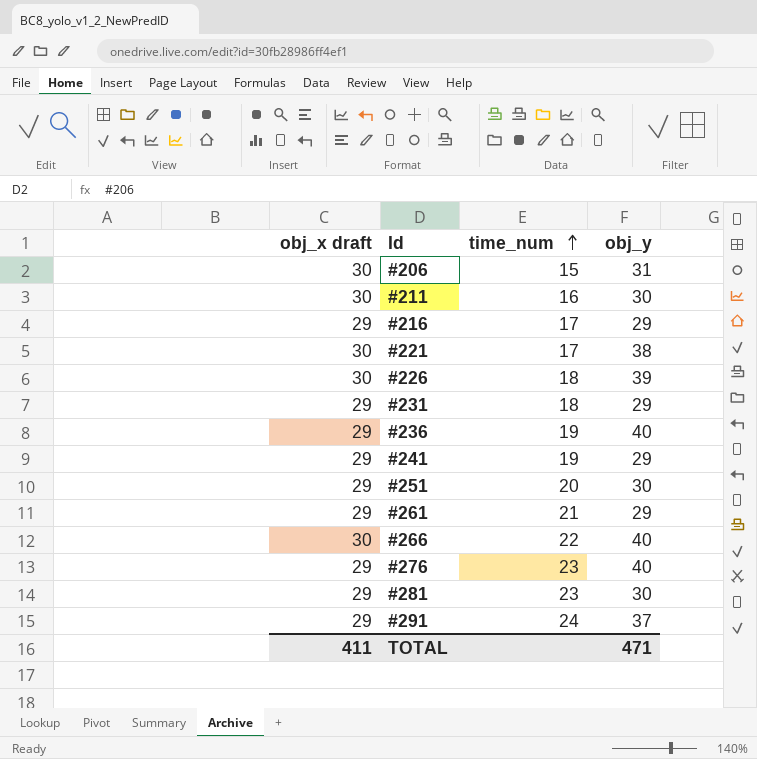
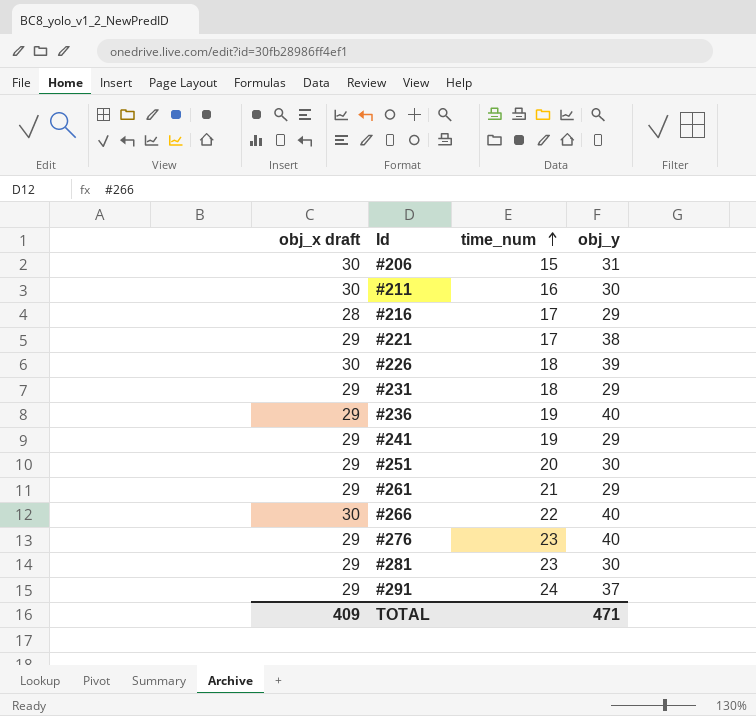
#216 | obj_x draft: 29 -> 28
#221 | obj_x draft: 30 -> 29
TOTAL | obj_x draft: 411 -> 409

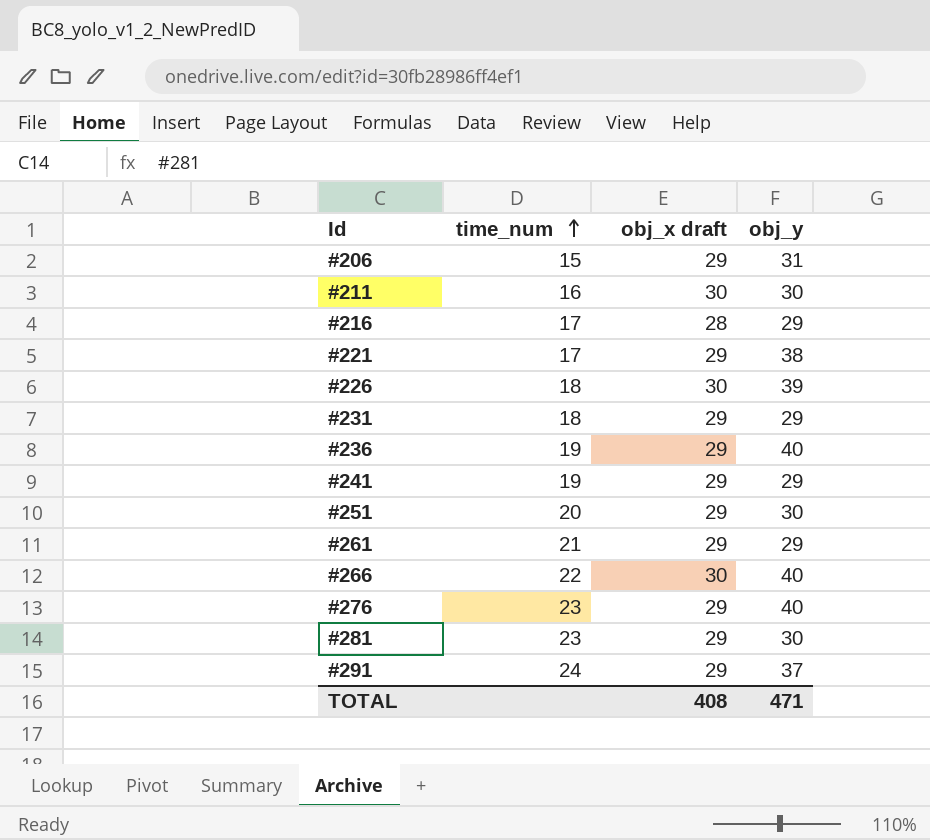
column obj_x draft | position: 1 -> 3
#206 | obj_x draft: 30 -> 29
TOTAL | obj_x draft: 409 -> 408

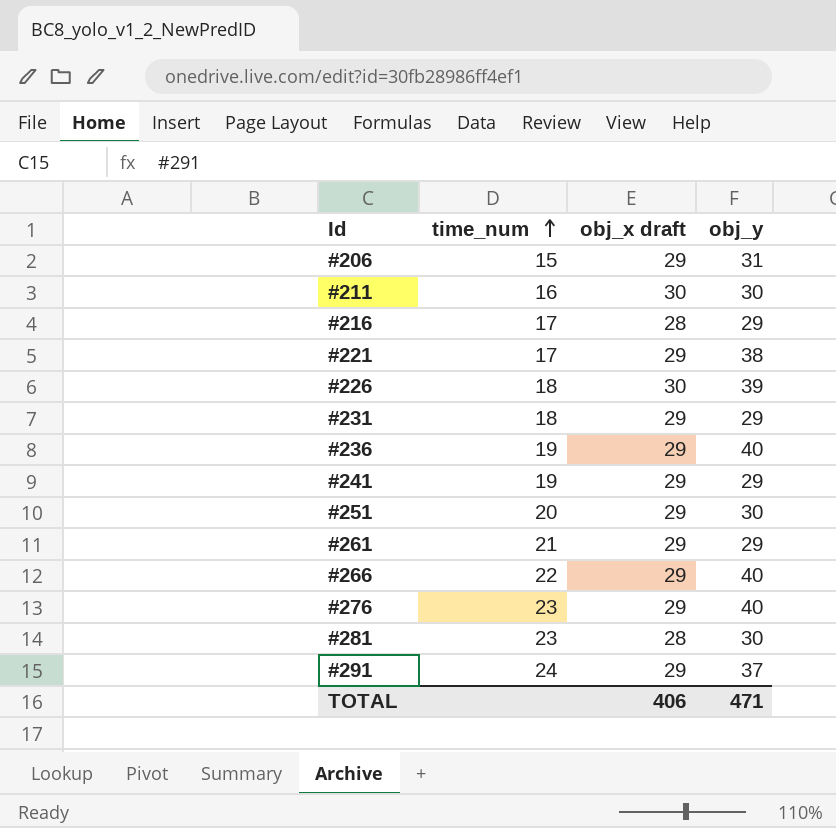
#266 | obj_x draft: 30 -> 29
#281 | obj_x draft: 29 -> 28
TOTAL | obj_x draft: 408 -> 406

